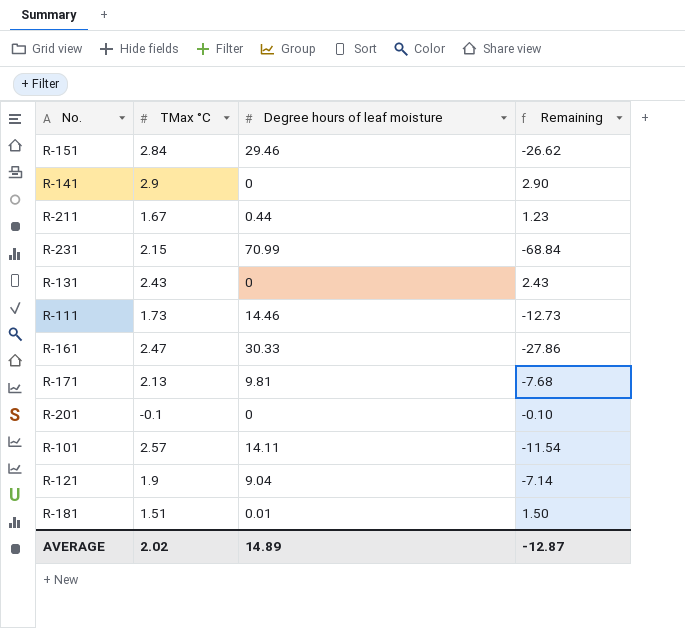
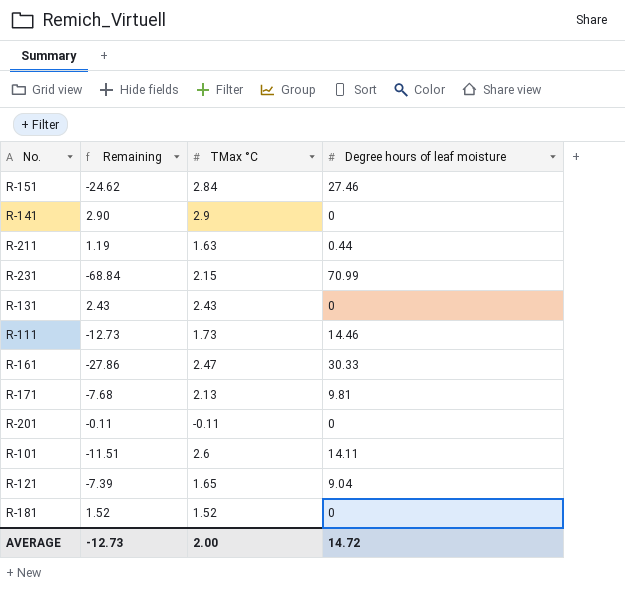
column Remaining | position: 4 -> 2
R-151 | Remaining: -26.62 -> -24.62
R-151 | Degree hours of leaf moisture: 29.46 -> 27.46
R-211 | Remaining: 1.23 -> 1.19
R-211 | TMax °C: 1.67 -> 1.63
R-201 | Remaining: -0.10 -> -0.11
R-201 | TMax °C: -0.1 -> -0.11
R-101 | Remaining: -11.54 -> -11.51
R-101 | TMax °C: 2.57 -> 2.6
R-121 | Remaining: -7.14 -> -7.39
R-121 | TMax °C: 1.9 -> 1.65
R-181 | Remaining: 1.50 -> 1.52
R-181 | TMax °C: 1.51 -> 1.52
R-181 | Degree hours of leaf moisture: 0.01 -> 0
AVERAGE | Remaining: -12.87 -> -12.73
AVERAGE | TMax °C: 2.02 -> 2.00
AVERAGE | Degree hours of leaf moisture: 14.89 -> 14.72

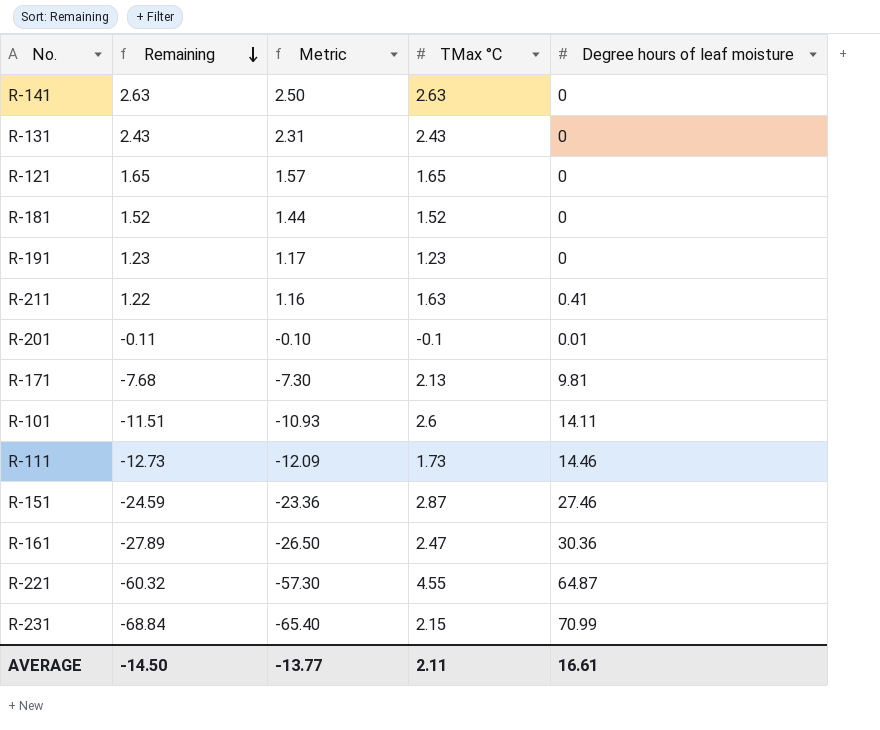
row order: none -> Remaining descending
column Metric | formula: none -> [Remaining] * 0.95
R-141 | Remaining: 2.90 -> 2.63
R-141 | TMax °C: 2.9 -> 2.63
R-121 | Remaining: -7.39 -> 1.65
R-121 | Degree hours of leaf moisture: 9.04 -> 0
row R-191: none -> 1.23 | 1.17 | 1.23 | 0
R-211 | Remaining: 1.19 -> 1.22
R-211 | Degree hours of leaf moisture: 0.44 -> 0.41
R-201 | TMax °C: -0.11 -> -0.1
R-201 | Degree hours of leaf moisture: 0 -> 0.01
R-151 | Remaining: -24.62 -> -24.59
R-151 | TMax °C: 2.84 -> 2.87
R-161 | Remaining: -27.86 -> -27.89
R-161 | Degree hours of leaf moisture: 30.33 -> 30.36
row R-221: none -> -60.32 | -57.30 | 4.55 | 64.87
AVERAGE | Remaining: -12.73 -> -14.50
AVERAGE | TMax °C: 2.00 -> 2.11
AVERAGE | Degree hours of leaf moisture: 14.72 -> 16.61

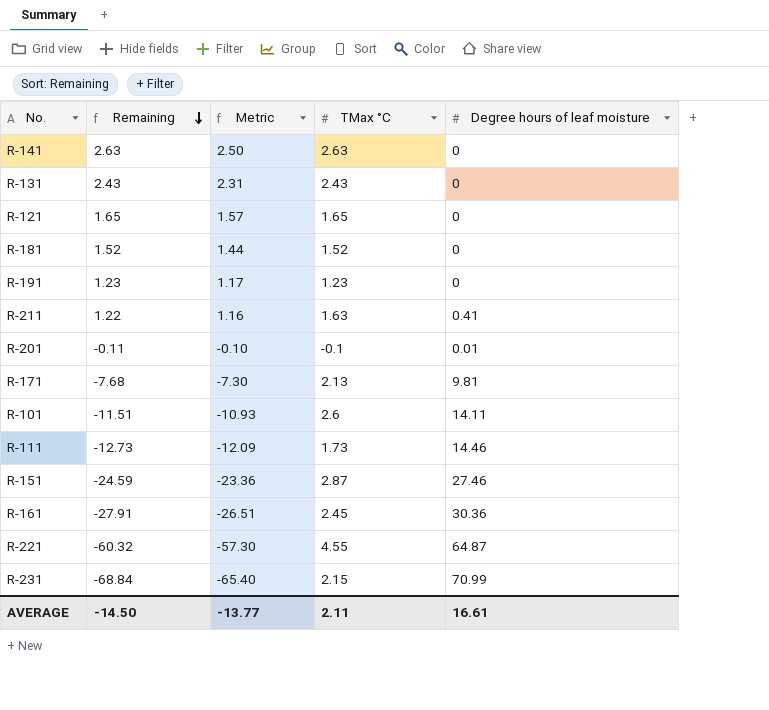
R-161 | Remaining: -27.89 -> -27.91
R-161 | Metric: -26.50 -> -26.51
R-161 | TMax °C: 2.47 -> 2.45

